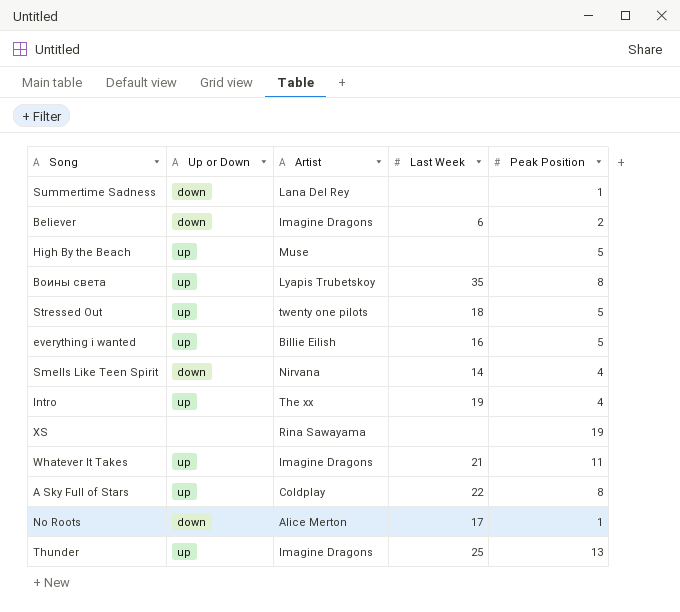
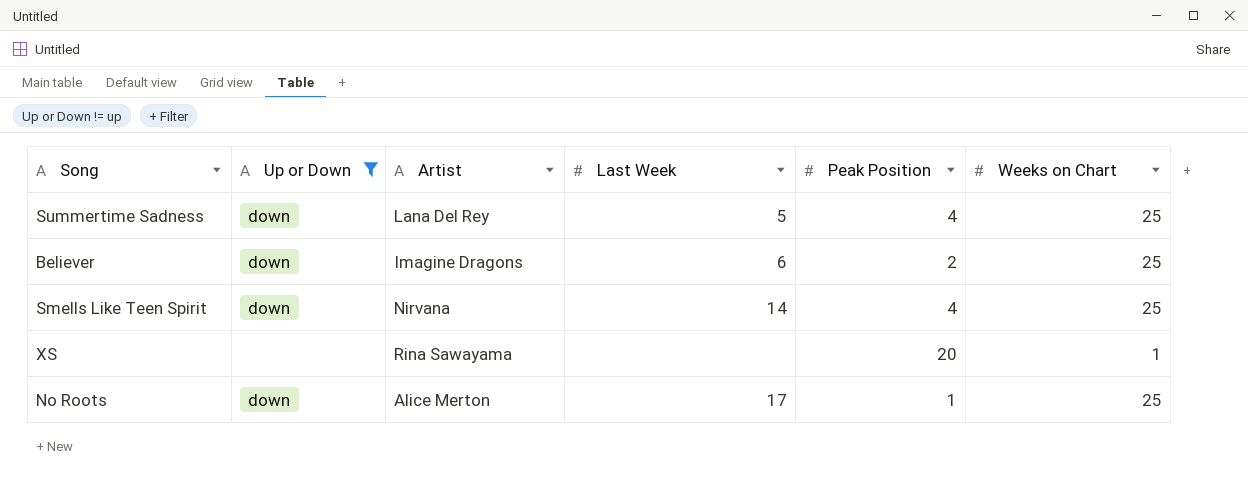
filter: none -> Up or Down != up
column Weeks on Chart | position: none -> 6
Summertime Sadness | Last Week: none -> 5
Summertime Sadness | Peak Position: 1 -> 4
XS | Peak Position: 19 -> 20

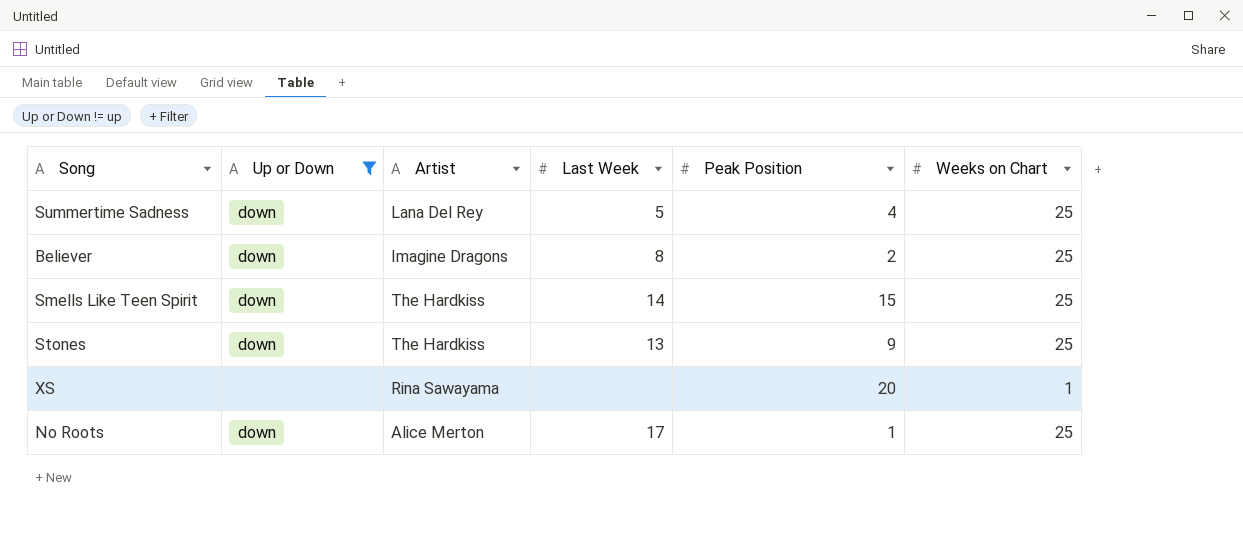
Believer | Last Week: 6 -> 8
Smells Like Teen Spirit | Artist: Nirvana -> The Hardkiss
Smells Like Teen Spirit | Peak Position: 4 -> 15
row Stones: none -> down | The Hardkiss | 13 | 9 | 25

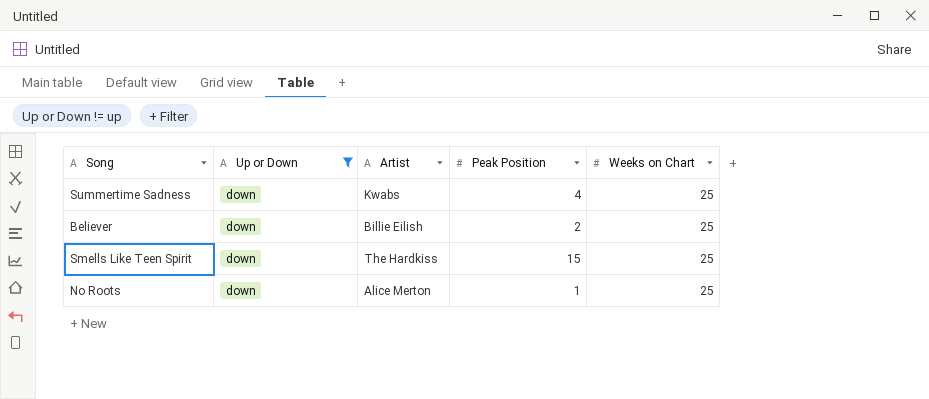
column Last Week | position: 4 -> none
row Stones: down | The Hardkiss | 13 | 9 | 25 -> none
row XS: none | Rina Sawayama | none | 20 | 1 -> none
Summertime Sadness | Artist: Lana Del Rey -> Kwabs
Believer | Artist: Imagine Dragons -> Billie Eilish

